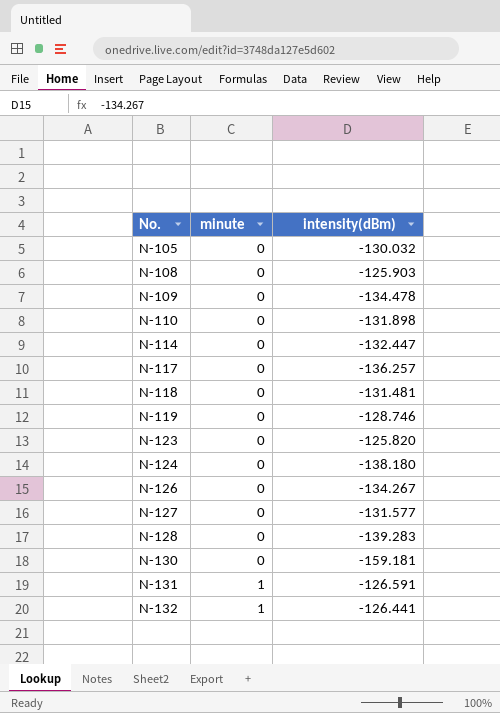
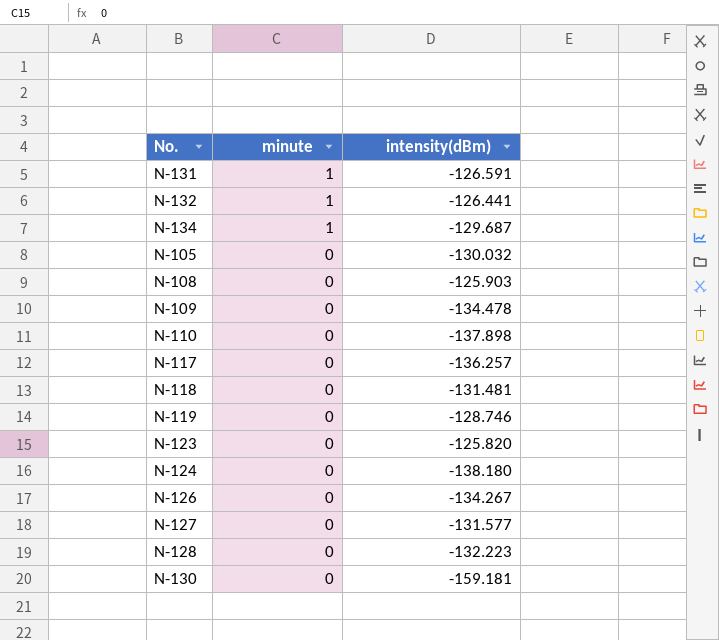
row order: No. ascending -> minute descending
row N-114: 0 | -132.447 -> none
row N-134: none -> 1 | -129.687
N-110 | intensity(dBm): -131.898 -> -137.898
N-128 | intensity(dBm): -139.283 -> -132.223

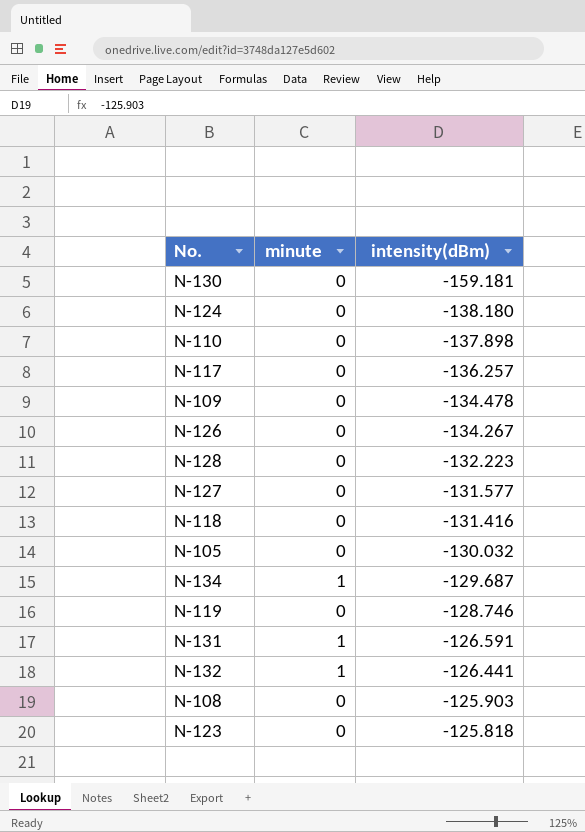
row order: minute descending -> intensity(dBm) ascending
N-118 | intensity(dBm): -131.481 -> -131.416
N-123 | intensity(dBm): -125.820 -> -125.818

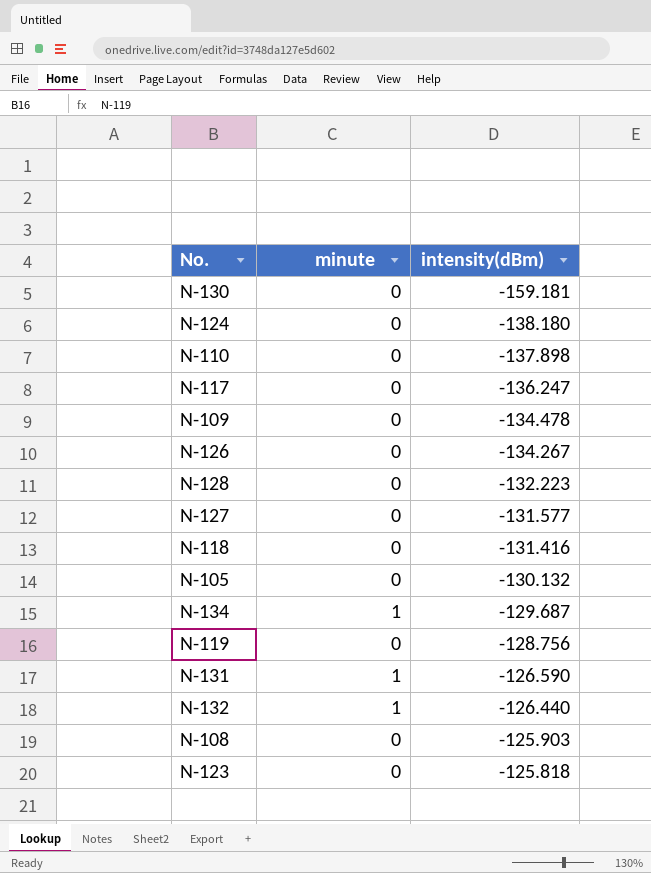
N-117 | intensity(dBm): -136.257 -> -136.247
N-105 | intensity(dBm): -130.032 -> -130.132
N-119 | intensity(dBm): -128.746 -> -128.756
N-131 | intensity(dBm): -126.591 -> -126.590
N-132 | intensity(dBm): -126.441 -> -126.440

